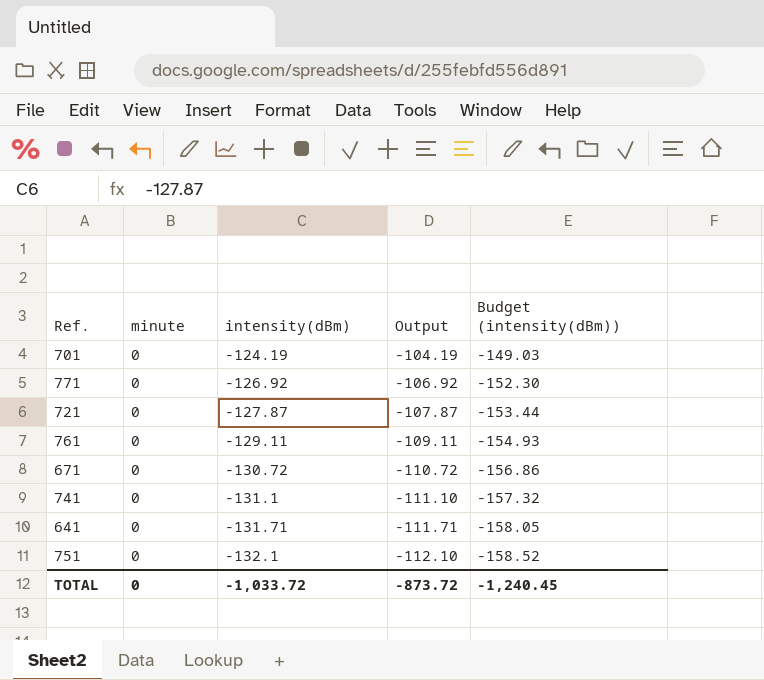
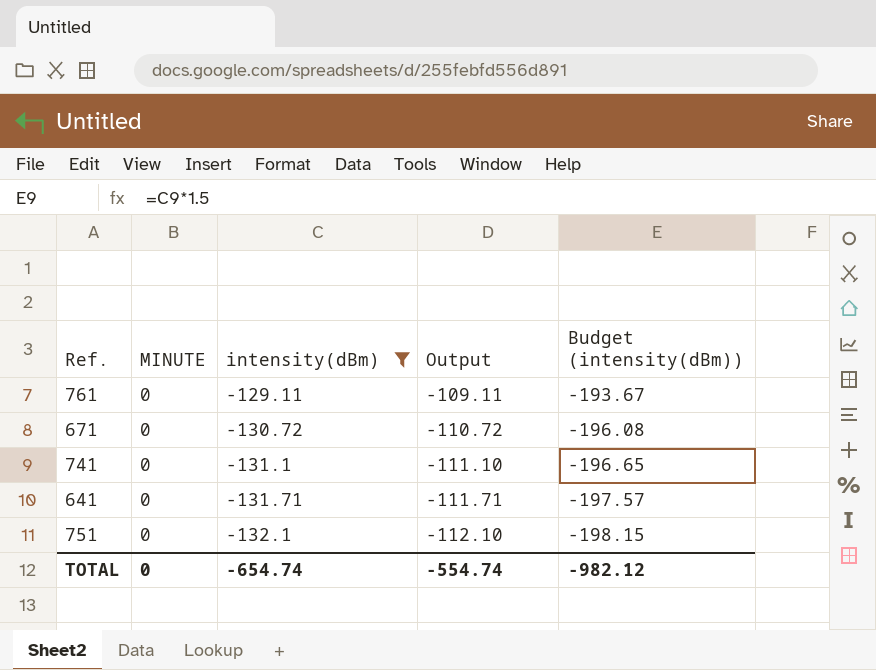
filter: none -> intensity(dBm) <= -129.11
column name: minute -> MINUTE
column Budget (intensity(dBm)) | formula: [intensity(dBm)] * 1.2 -> [intensity(dBm)] * 1.5
TOTAL | intensity(dBm): -1,033.72 -> -654.74
TOTAL | Output: -873.72 -> -554.74
TOTAL | Budget (intensity(dBm)): -1,240.45 -> -982.12

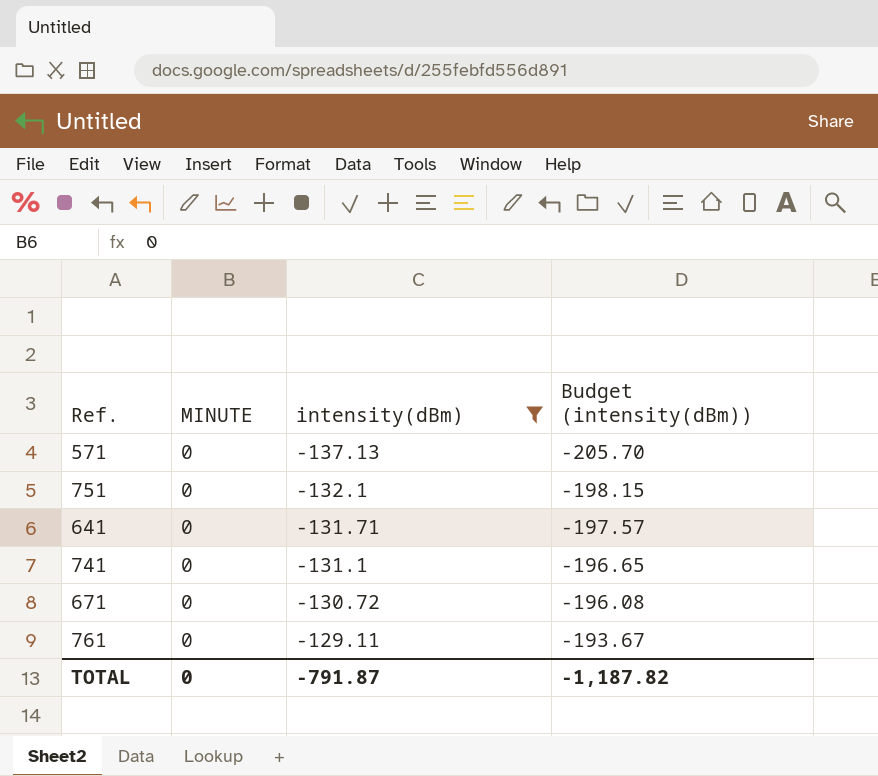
row order: intensity(dBm) descending -> intensity(dBm) ascending
column Output | formula: [intensity(dBm)] + 20 -> none
row 571: none -> 0 | -137.13 | -205.70
TOTAL | intensity(dBm): -654.74 -> -791.87
TOTAL | Budget (intensity(dBm)): -982.12 -> -1,187.82

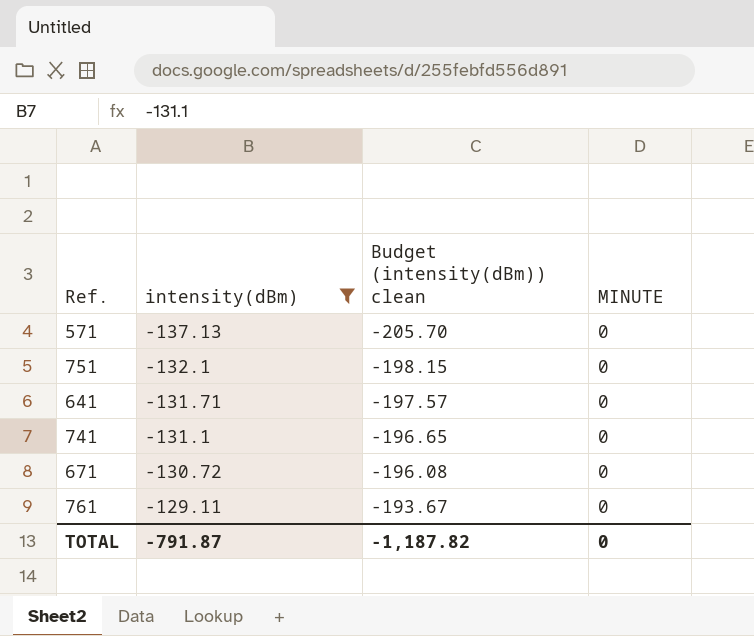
column name: Budget (intensity(dBm)) -> Budget (intensity(dBm)) clean
column MINUTE | position: 2 -> 4

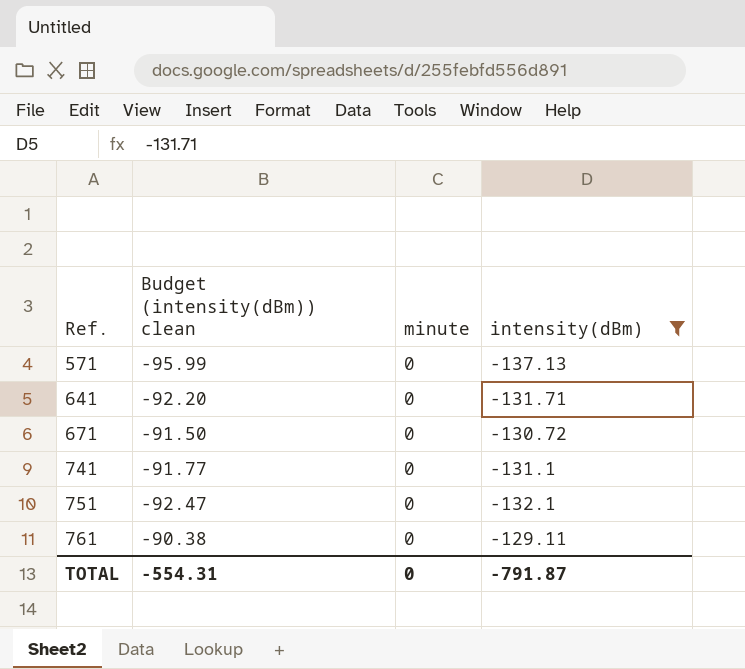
row order: intensity(dBm) ascending -> Ref. ascending
column Budget (intensity(dBm)) clean | formula: [intensity(dBm)] * 1.5 -> [intensity(dBm)] * 0.7
column name: MINUTE -> minute
column intensity(dBm) | position: 2 -> 4
TOTAL | Budget (intensity(dBm)) clean: -1,187.82 -> -554.31

